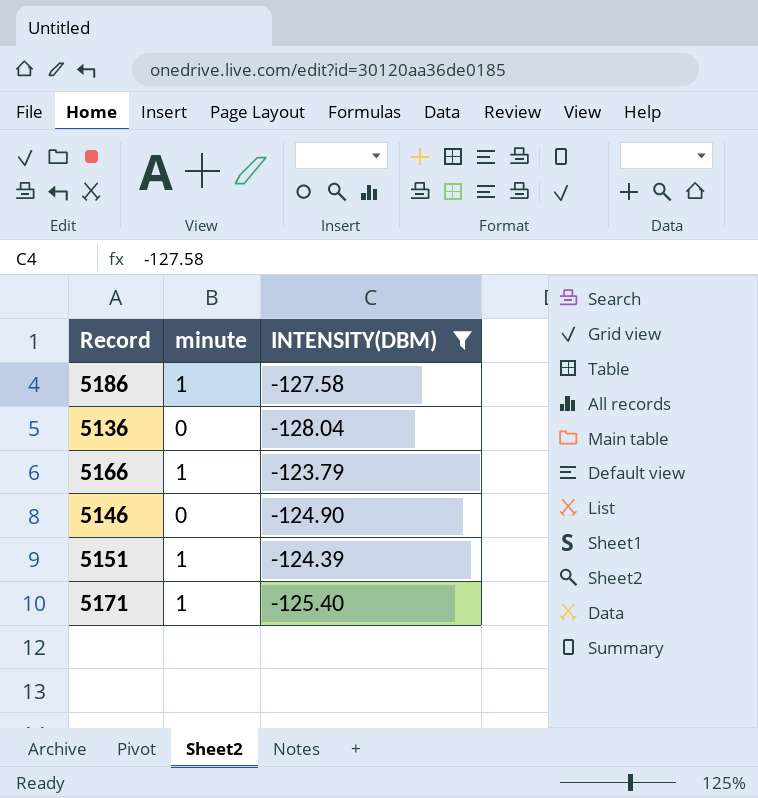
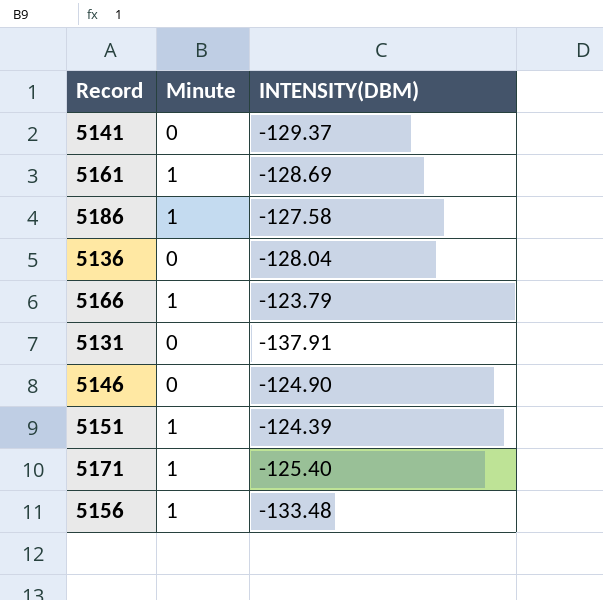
filter: INTENSITY(DBM) >= -128.04 -> none
column name: minute -> Minute

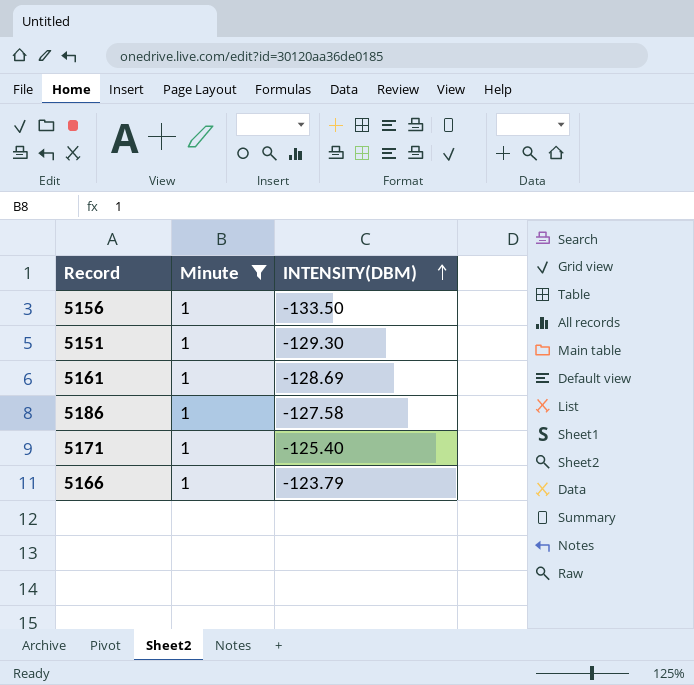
filter: none -> Minute = 1
row order: none -> INTENSITY(DBM) ascending
5156 | INTENSITY(DBM): -133.48 -> -133.50
5151 | INTENSITY(DBM): -124.39 -> -129.30

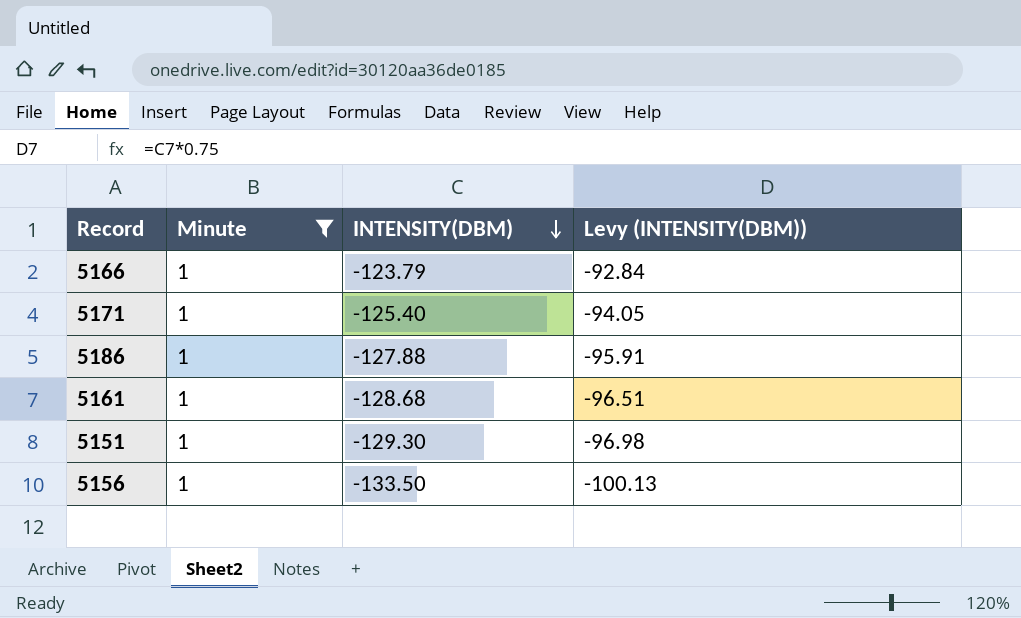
row order: INTENSITY(DBM) ascending -> INTENSITY(DBM) descending
column Levy (INTENSITY(DBM)) | formula: none -> [INTENSITY(DBM)] * 0.75
5186 | INTENSITY(DBM): -127.58 -> -127.88
5161 | INTENSITY(DBM): -128.69 -> -128.68

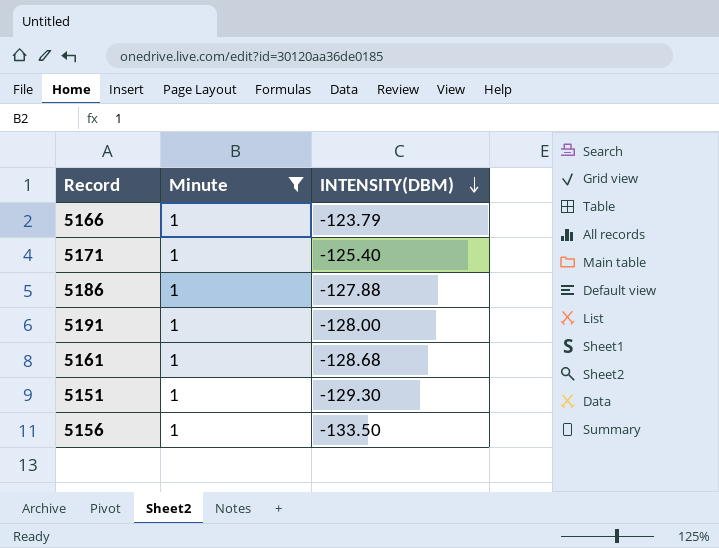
column Levy (INTENSITY(DBM)) | formula: [INTENSITY(DBM)] * 0.75 -> none
row 5191: none -> 1 | -128.00

